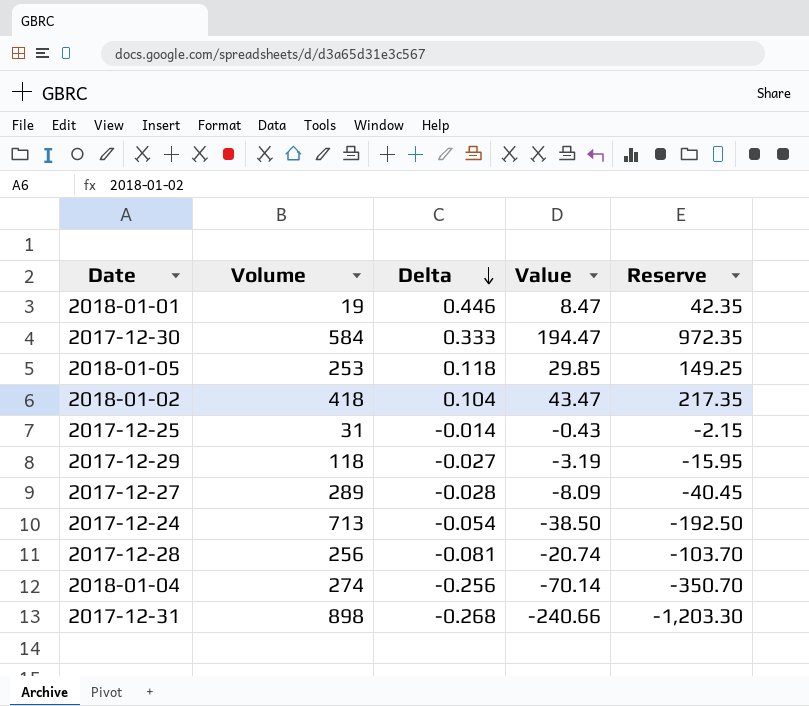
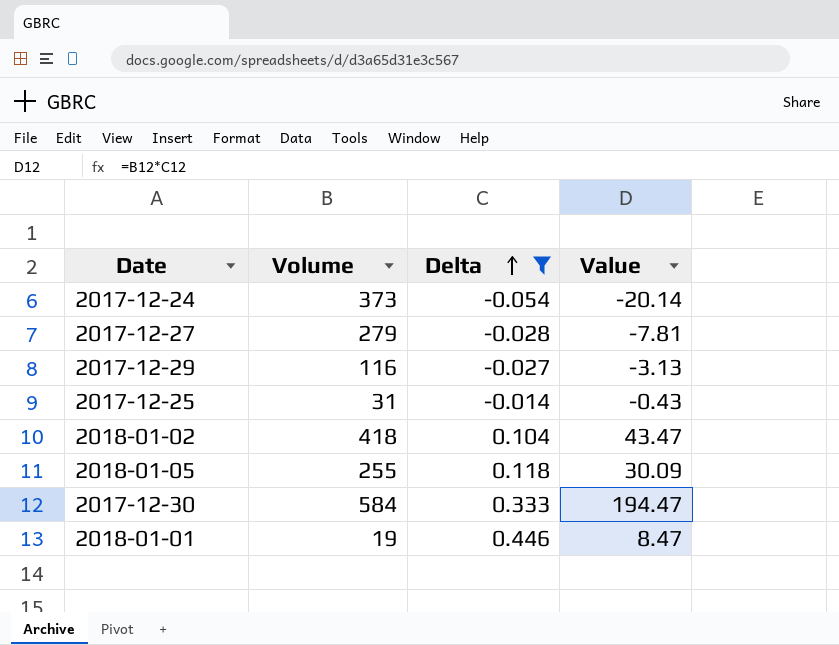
filter: none -> Delta >= -0.054
row order: Delta descending -> Delta ascending
column Reserve | formula: [Value] * 5 -> none
2017-12-24 | Volume: 713 -> 373
2017-12-24 | Value: -38.50 -> -20.14
2017-12-27 | Volume: 289 -> 279
2017-12-27 | Value: -8.09 -> -7.81
2017-12-29 | Volume: 118 -> 116
2017-12-29 | Value: -3.19 -> -3.13
2018-01-05 | Volume: 253 -> 255
2018-01-05 | Value: 29.85 -> 30.09

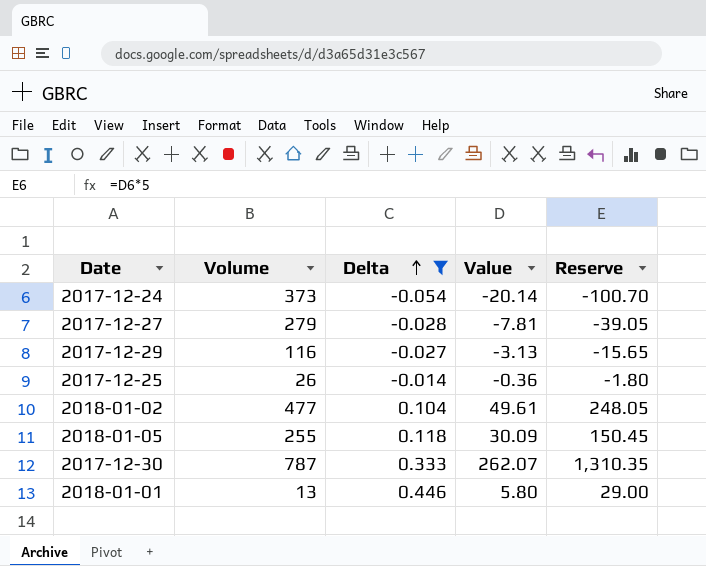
column Reserve | formula: none -> [Value] * 5
2017-12-25 | Volume: 31 -> 26
2017-12-25 | Value: -0.43 -> -0.36
2018-01-02 | Volume: 418 -> 477
2018-01-02 | Value: 43.47 -> 49.61
2017-12-30 | Volume: 584 -> 787
2017-12-30 | Value: 194.47 -> 262.07
2018-01-01 | Volume: 19 -> 13
2018-01-01 | Value: 8.47 -> 5.80

